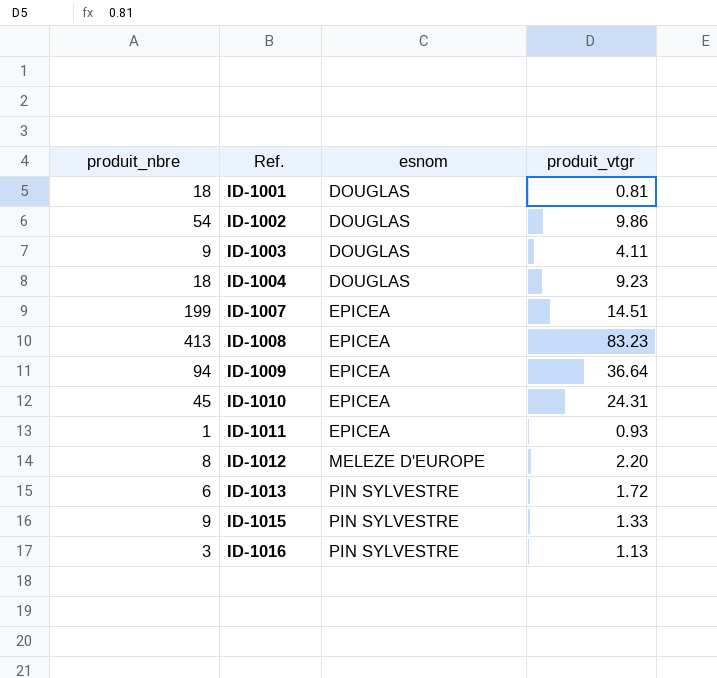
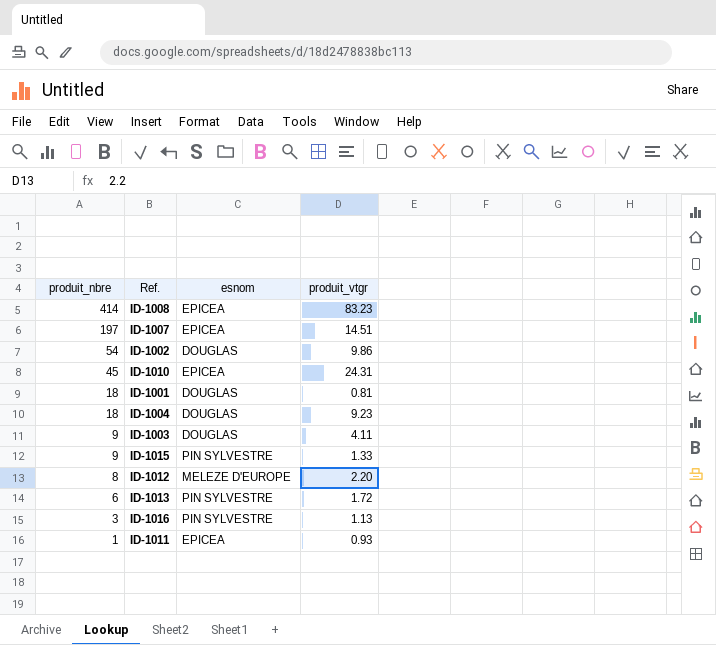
row order: Ref. ascending -> produit_nbre descending
row ID-1009: 94 | EPICEA | 36.64 -> none
ID-1008 | produit_nbre: 413 -> 414
ID-1007 | produit_nbre: 199 -> 197

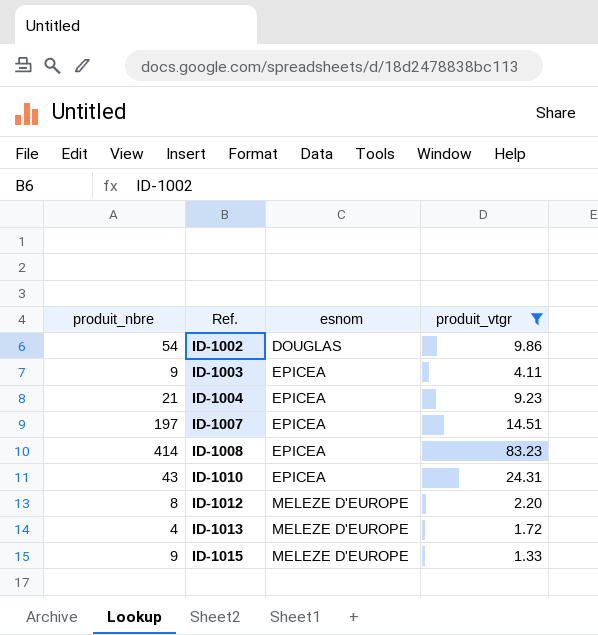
filter: none -> produit_vtgr >= 1.33
row order: produit_nbre descending -> Ref. ascending
ID-1003 | esnom: DOUGLAS -> EPICEA
ID-1004 | produit_nbre: 18 -> 21
ID-1004 | esnom: DOUGLAS -> EPICEA
ID-1010 | produit_nbre: 45 -> 43
ID-1013 | produit_nbre: 6 -> 4
ID-1013 | esnom: PIN SYLVESTRE -> MELEZE D'EUROPE
ID-1015 | esnom: PIN SYLVESTRE -> MELEZE D'EUROPE

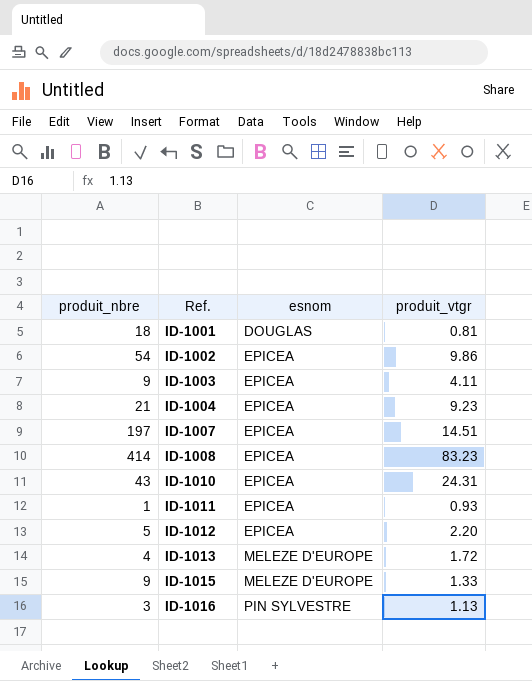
filter: produit_vtgr >= 1.33 -> none
ID-1002 | esnom: DOUGLAS -> EPICEA
ID-1012 | produit_nbre: 8 -> 5
ID-1012 | esnom: MELEZE D'EUROPE -> EPICEA

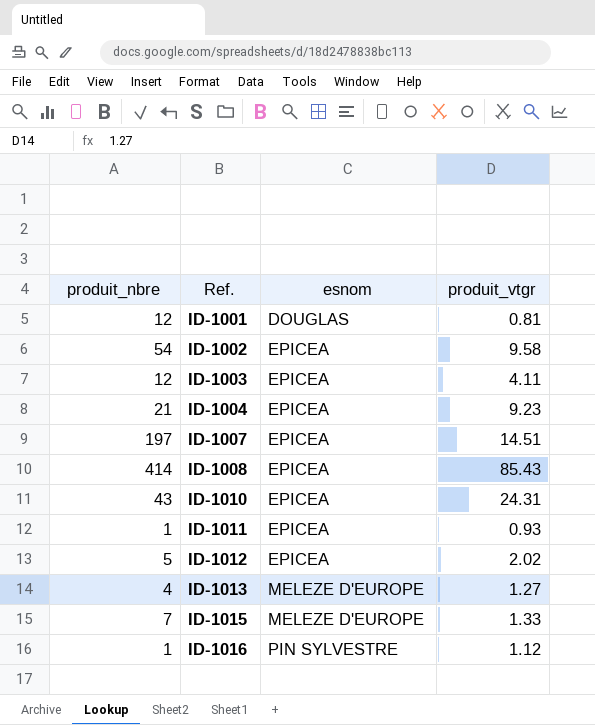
ID-1001 | produit_nbre: 18 -> 12
ID-1002 | produit_vtgr: 9.86 -> 9.58
ID-1003 | produit_nbre: 9 -> 12
ID-1008 | produit_vtgr: 83.23 -> 85.43
ID-1012 | produit_vtgr: 2.20 -> 2.02
ID-1013 | produit_vtgr: 1.72 -> 1.27
ID-1015 | produit_nbre: 9 -> 7
ID-1016 | produit_nbre: 3 -> 1
ID-1016 | produit_vtgr: 1.13 -> 1.12

